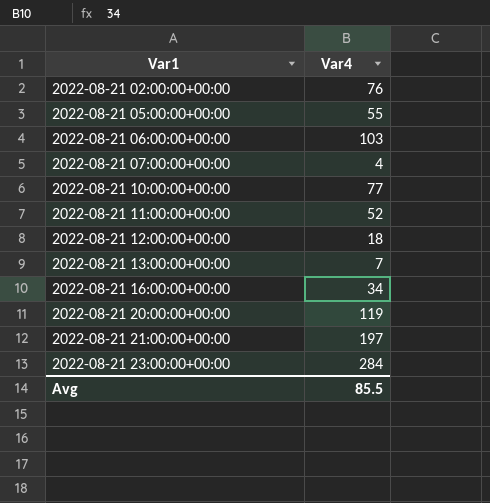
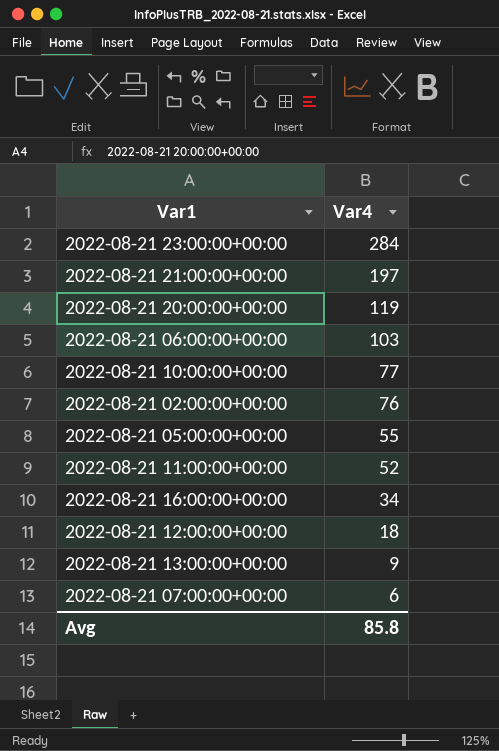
row order: Var1 ascending -> Var4 descending
2022-08-21 13:00:00+00:00 | Var4: 7 -> 9
2022-08-21 07:00:00+00:00 | Var4: 4 -> 6
Avg | Var4: 85.5 -> 85.8

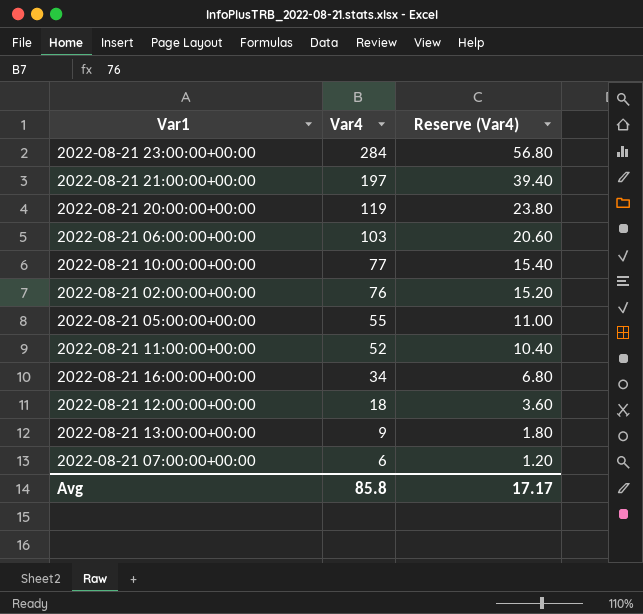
column Reserve (Var4) | formula: none -> [Var4] * 0.2

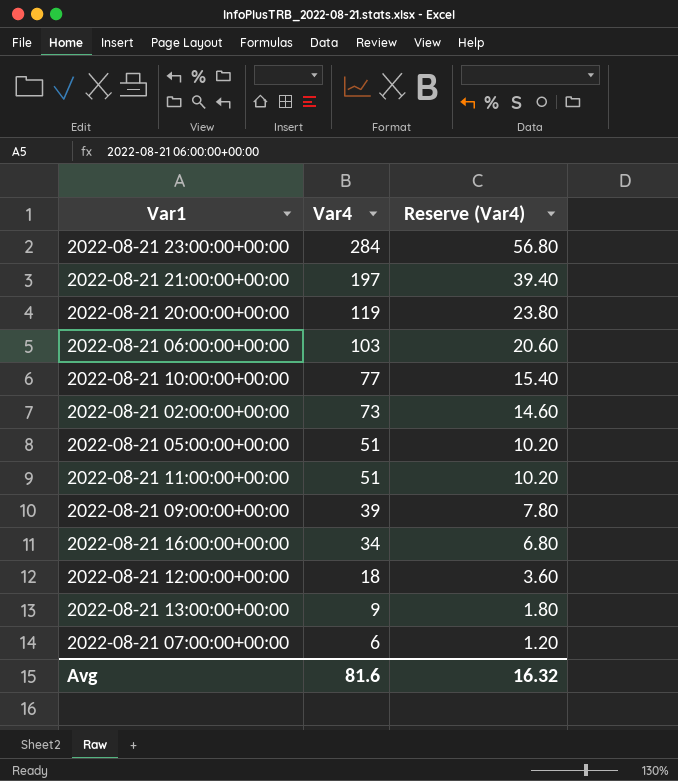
2022-08-21 02:00:00+00:00 | Var4: 76 -> 73
2022-08-21 02:00:00+00:00 | Reserve (Var4): 15.20 -> 14.60
2022-08-21 05:00:00+00:00 | Var4: 55 -> 51
2022-08-21 05:00:00+00:00 | Reserve (Var4): 11.00 -> 10.20
2022-08-21 11:00:00+00:00 | Var4: 52 -> 51
2022-08-21 11:00:00+00:00 | Reserve (Var4): 10.40 -> 10.20
row 2022-08-21 09:00:00+00:00: none -> 39 | 7.80
Avg | Var4: 85.8 -> 81.6
Avg | Reserve (Var4): 17.17 -> 16.32

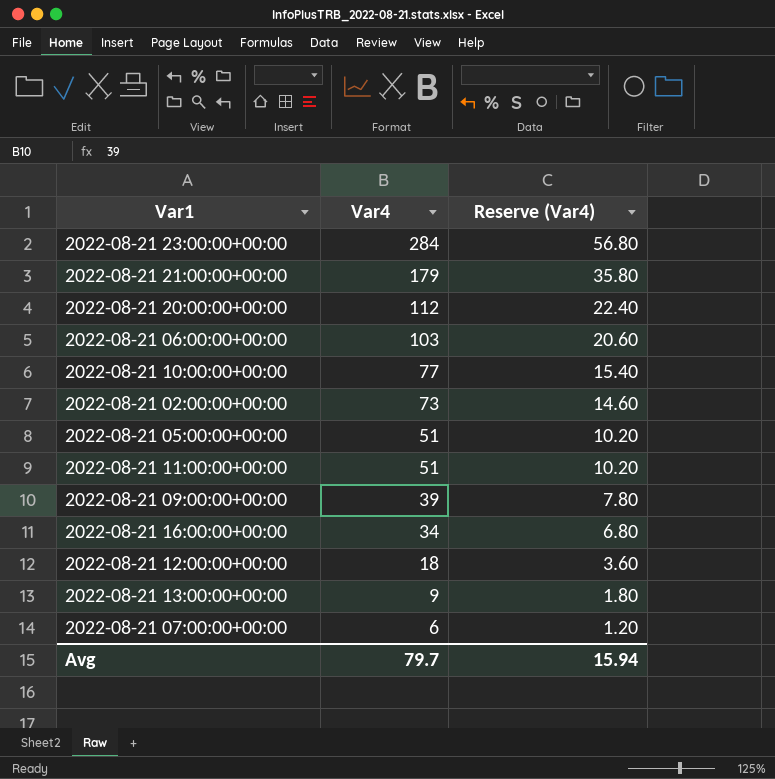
2022-08-21 21:00:00+00:00 | Var4: 197 -> 179
2022-08-21 21:00:00+00:00 | Reserve (Var4): 39.40 -> 35.80
2022-08-21 20:00:00+00:00 | Var4: 119 -> 112
2022-08-21 20:00:00+00:00 | Reserve (Var4): 23.80 -> 22.40
Avg | Var4: 81.6 -> 79.7
Avg | Reserve (Var4): 16.32 -> 15.94

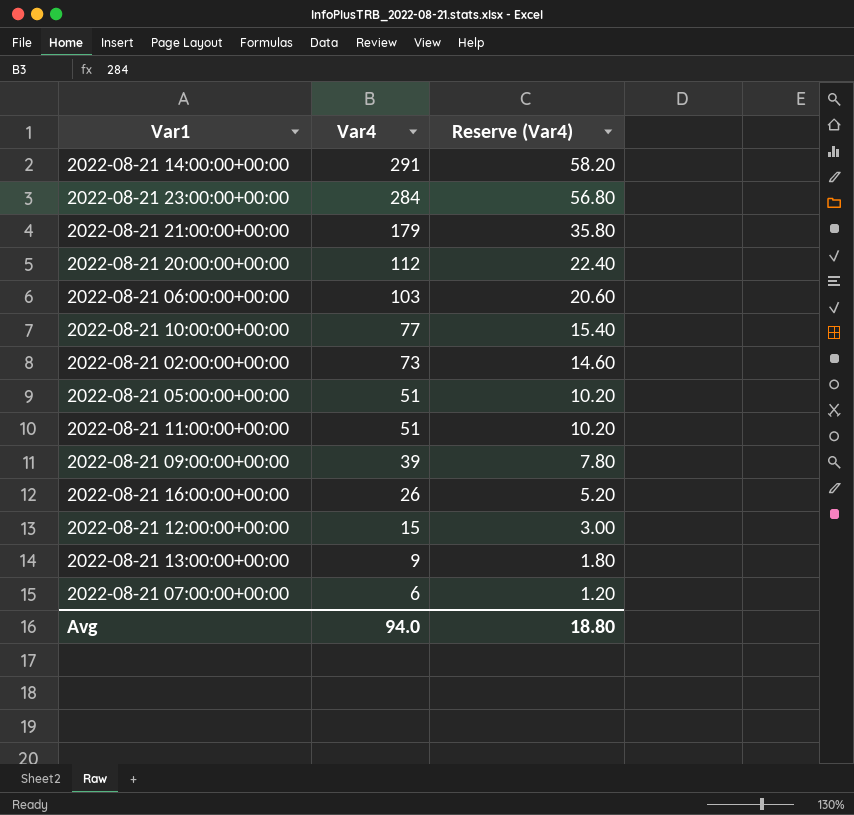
row 2022-08-21 14:00:00+00:00: none -> 291 | 58.20
2022-08-21 16:00:00+00:00 | Var4: 34 -> 26
2022-08-21 16:00:00+00:00 | Reserve (Var4): 6.80 -> 5.20
2022-08-21 12:00:00+00:00 | Var4: 18 -> 15
2022-08-21 12:00:00+00:00 | Reserve (Var4): 3.60 -> 3.00
Avg | Var4: 79.7 -> 94.0
Avg | Reserve (Var4): 15.94 -> 18.80

